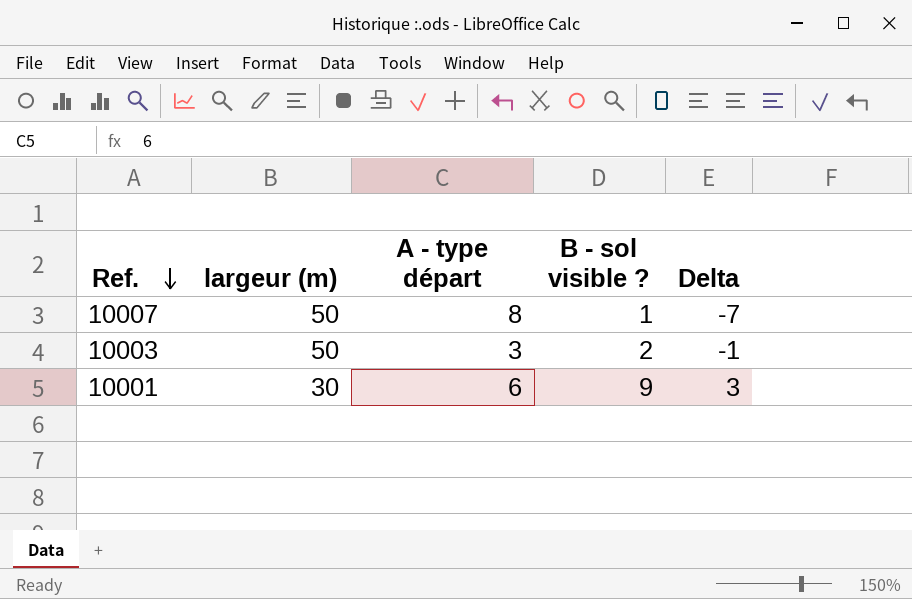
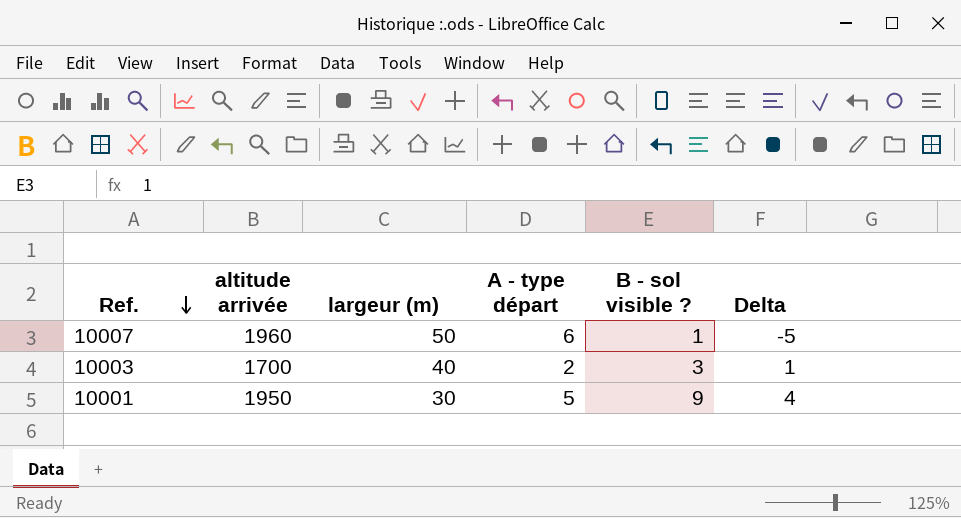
column altitude arrivée | position: none -> 2
10007 | A - type départ: 8 -> 6
10007 | Delta: -7 -> -5
10003 | largeur (m): 50 -> 40
10003 | A - type départ: 3 -> 2
10003 | B - sol visible ?: 2 -> 3
10003 | Delta: -1 -> 1
10001 | A - type départ: 6 -> 5
10001 | Delta: 3 -> 4

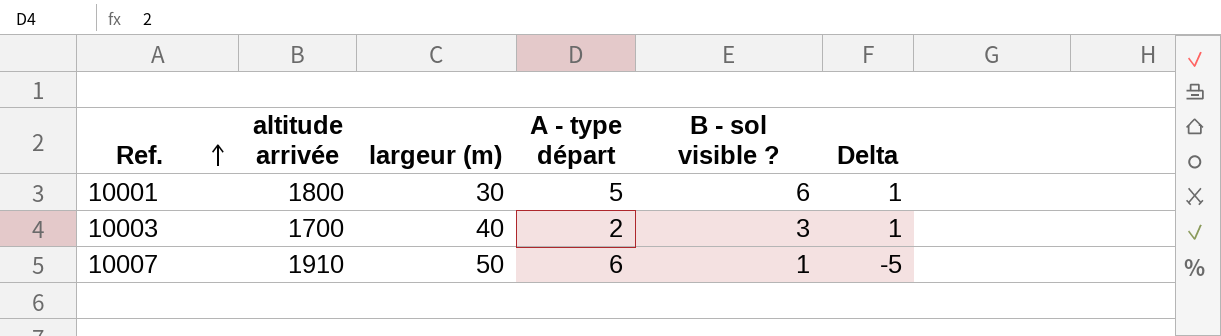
row order: Ref. descending -> Ref. ascending
10001 | altitude arrivée: 1950 -> 1800
10001 | B - sol visible ?: 9 -> 6
10001 | Delta: 4 -> 1
10007 | altitude arrivée: 1960 -> 1910

